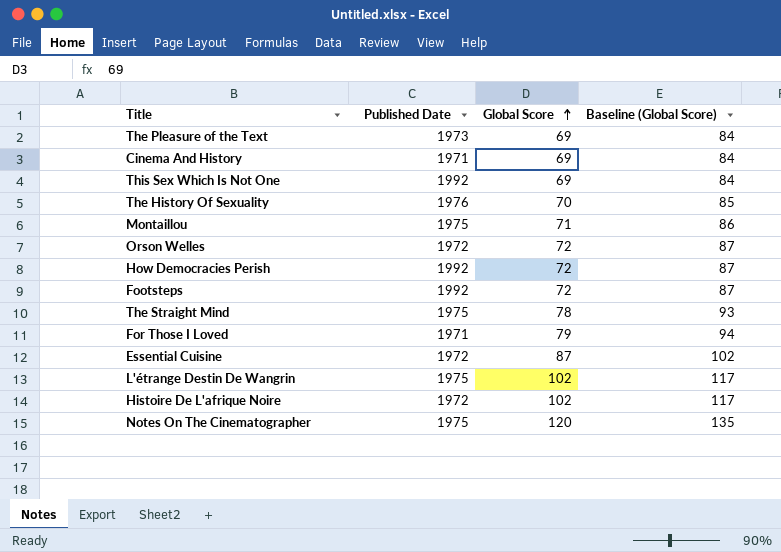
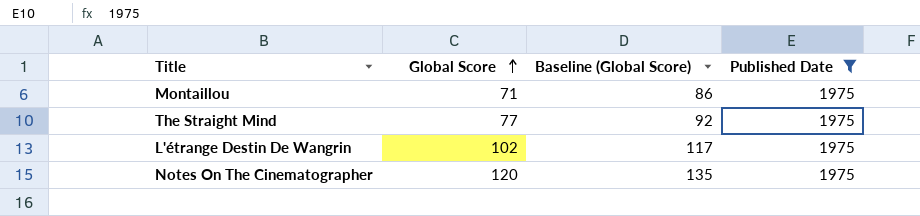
filter: none -> Published Date = 1975
column Published Date | position: 2 -> 4
The Straight Mind | Global Score: 78 -> 77
The Straight Mind | Baseline (Global Score): 93 -> 92

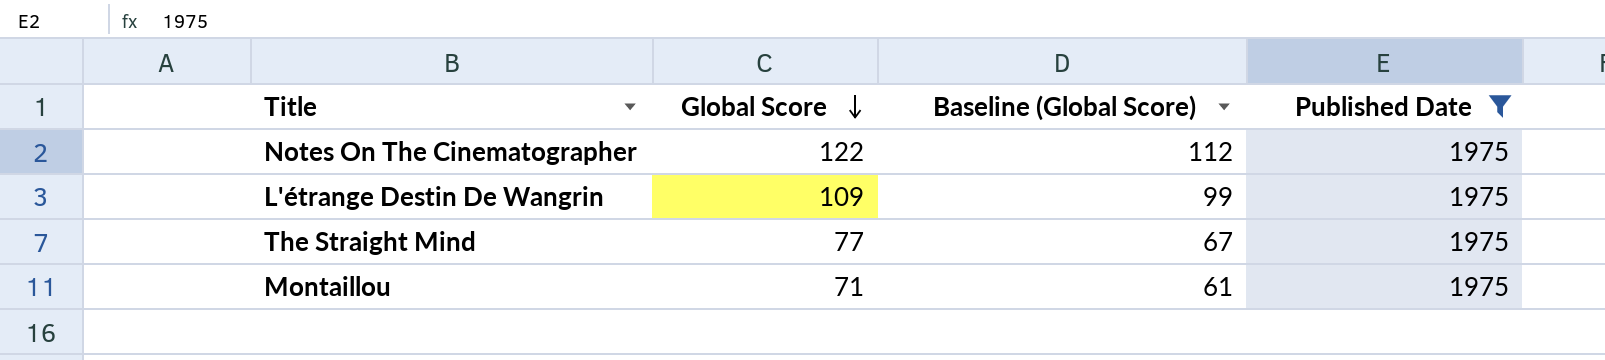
row order: Global Score ascending -> Global Score descending
column Baseline (Global Score) | formula: [Global Score] + 15 -> [Global Score] - 10
Notes On The Cinematographer | Global Score: 120 -> 122
L'étrange Destin De Wangrin | Global Score: 102 -> 109

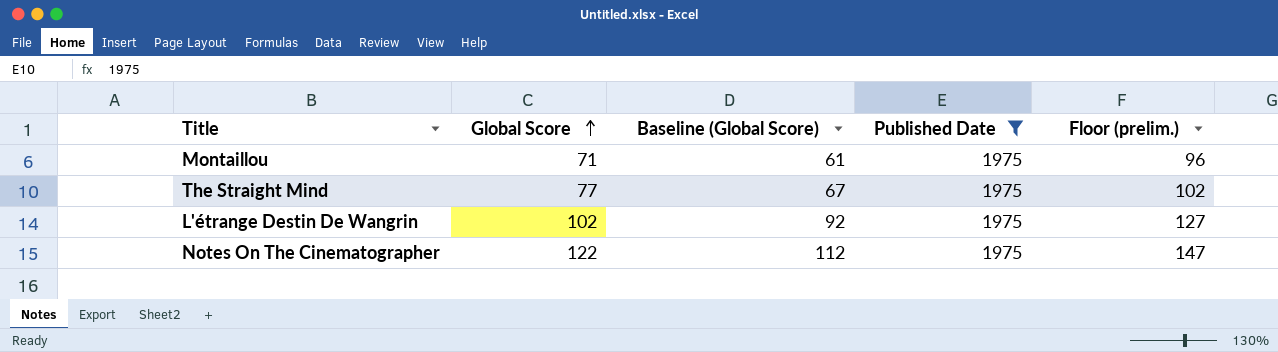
row order: Global Score descending -> Global Score ascending
column Floor (prelim.) | formula: none -> [Global Score] + 25
L'étrange Destin De Wangrin | Global Score: 109 -> 102
L'étrange Destin De Wangrin | Baseline (Global Score): 99 -> 92

